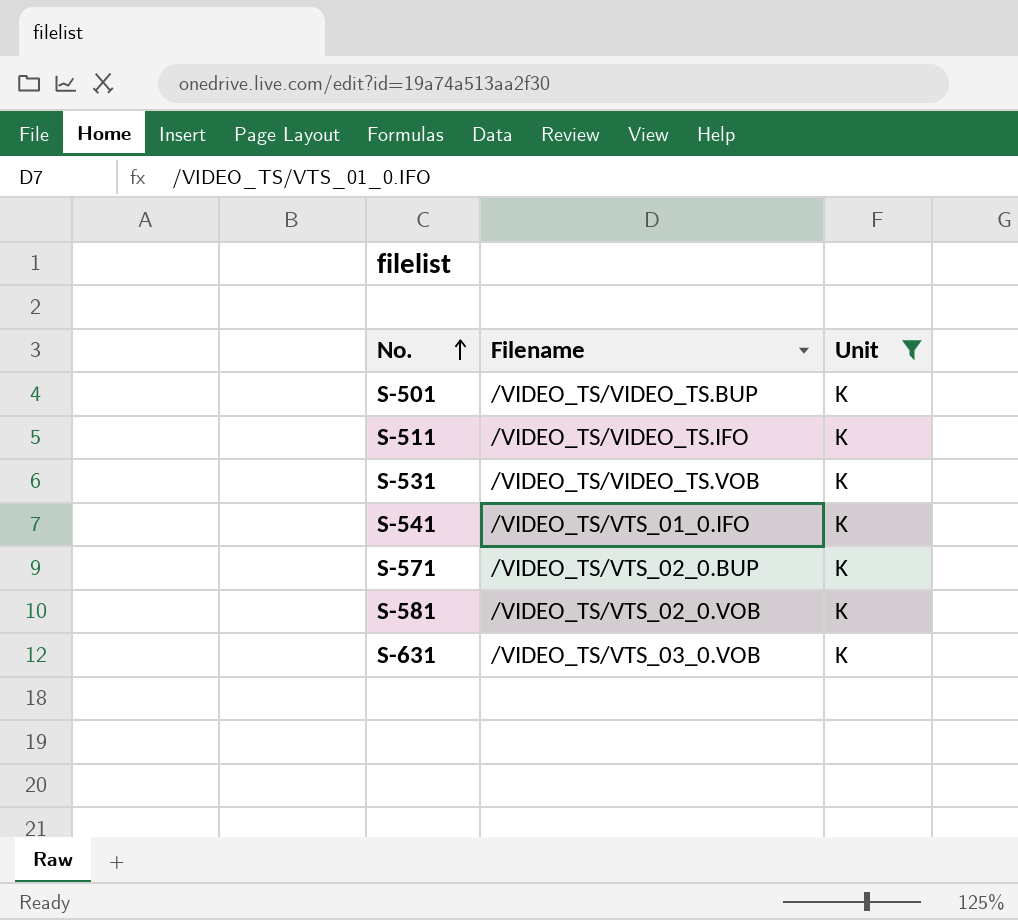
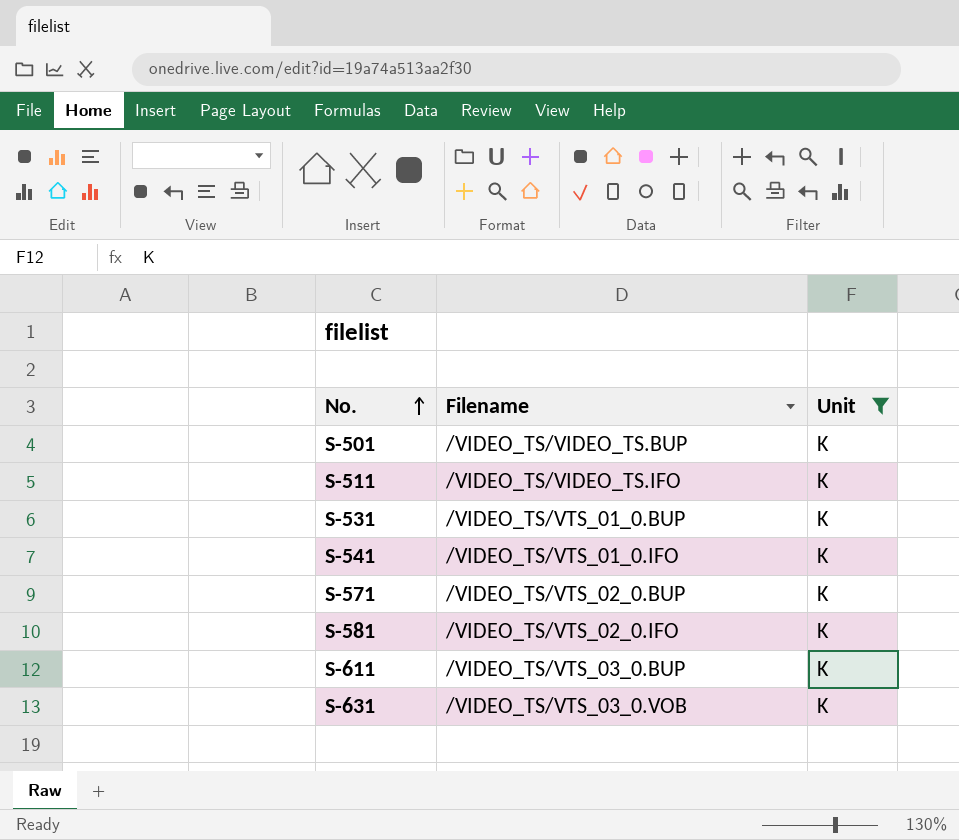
S-531 | Filename: /VIDEO_TS/VIDEO_TS.VOB -> /VIDEO_TS/VTS_01_0.BUP
S-581 | Filename: /VIDEO_TS/VTS_02_0.VOB -> /VIDEO_TS/VTS_02_0.IFO
row S-611: none -> /VIDEO_TS/VTS_03_0.BUP | K

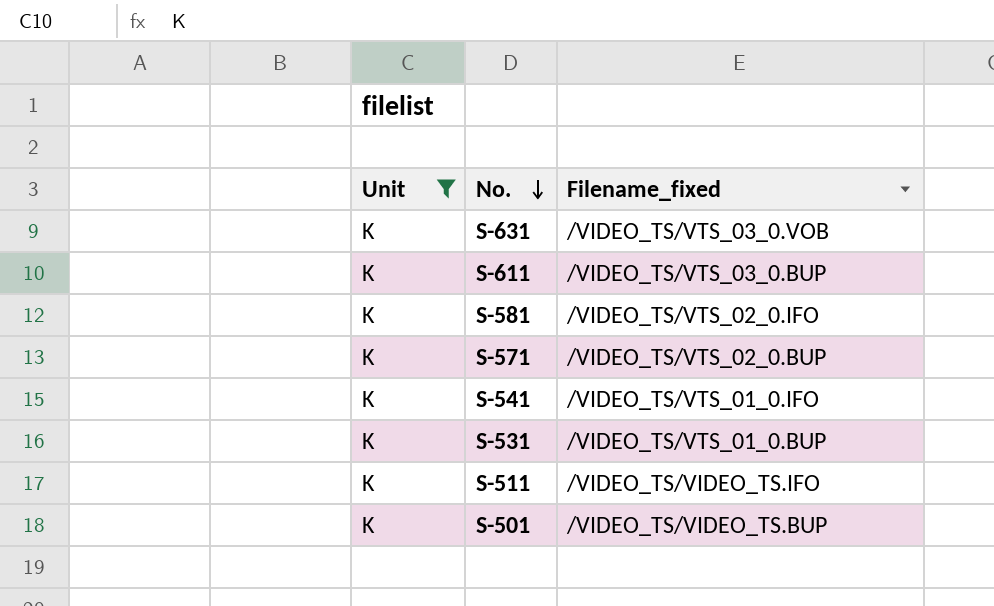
row order: No. ascending -> No. descending
column Unit | position: 3 -> 1
column name: Filename -> Filename_fixed

